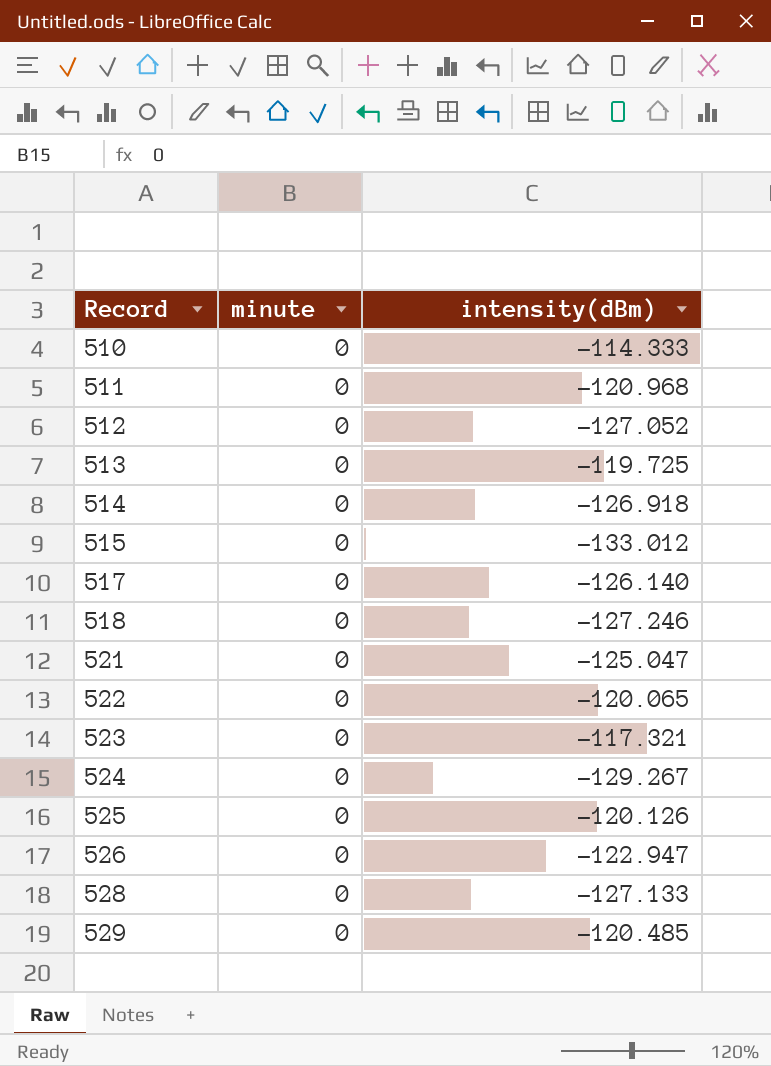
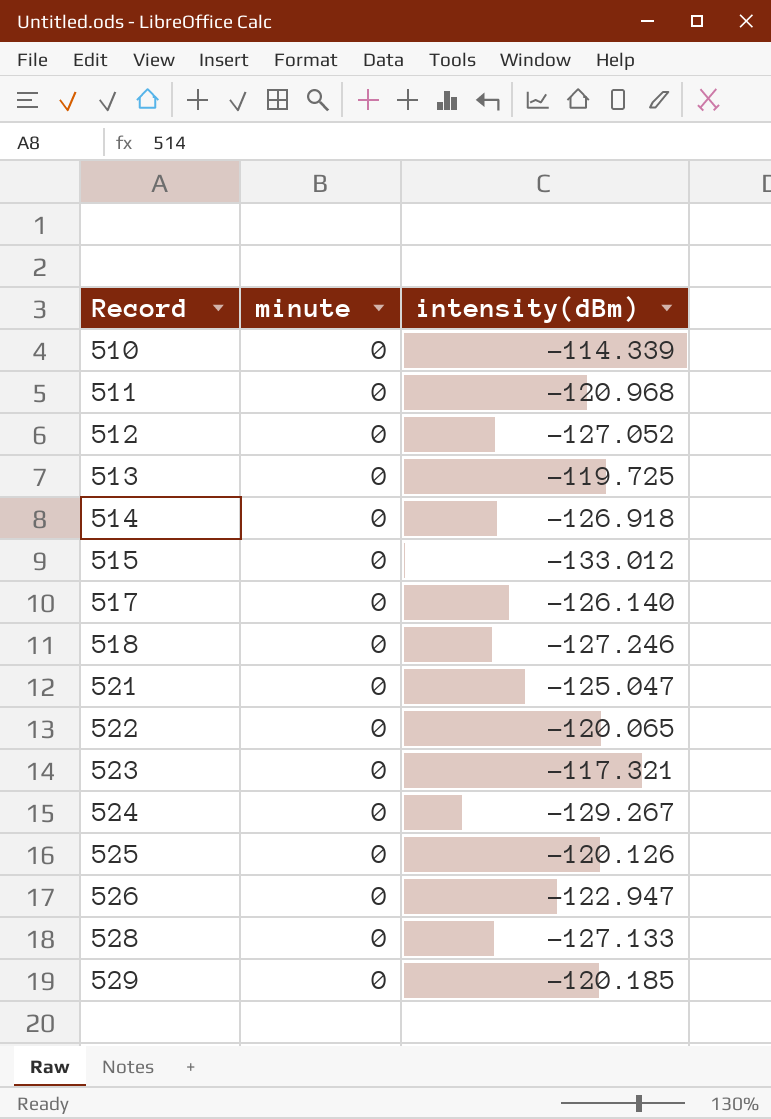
510 | intensity(dBm): -114.333 -> -114.339
529 | intensity(dBm): -120.485 -> -120.185

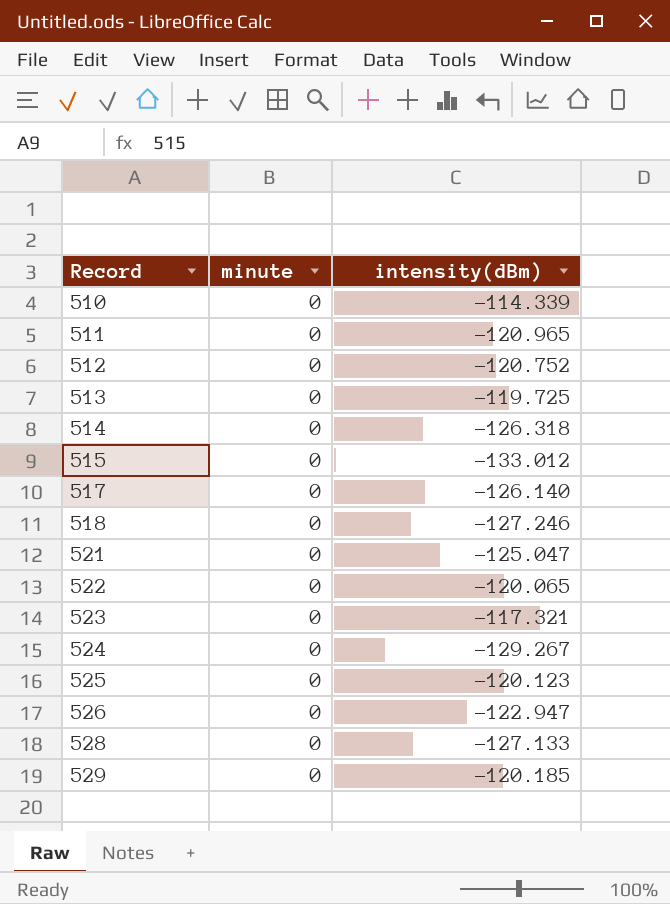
511 | intensity(dBm): -120.968 -> -120.965
512 | intensity(dBm): -127.052 -> -120.752
514 | intensity(dBm): -126.918 -> -126.318
525 | intensity(dBm): -120.126 -> -120.123

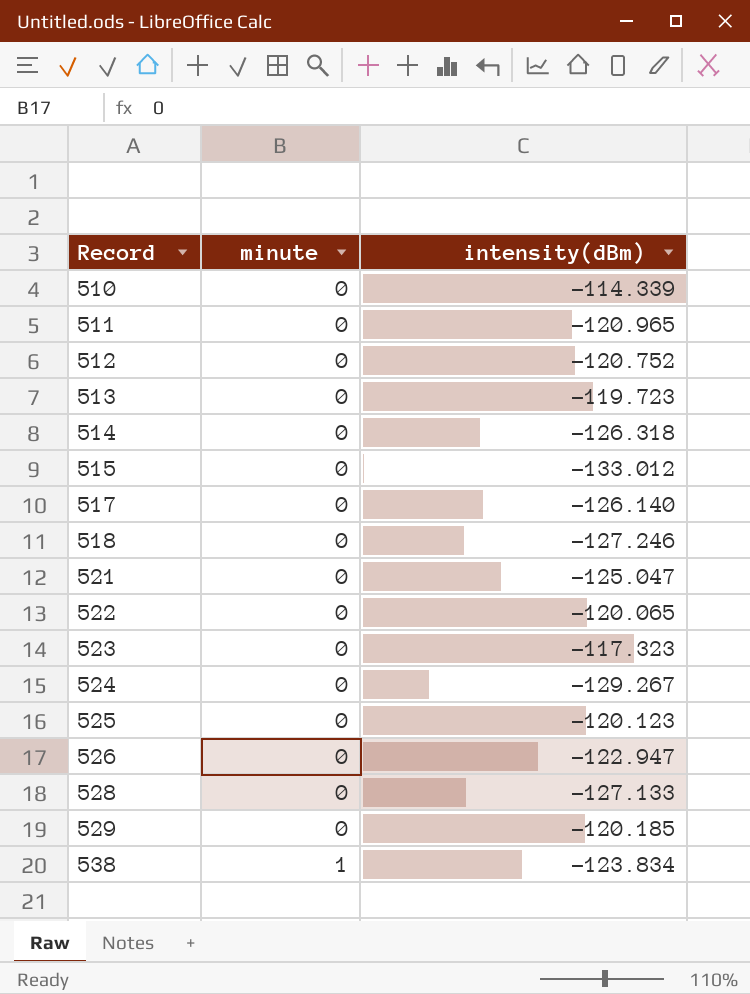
513 | intensity(dBm): -119.725 -> -119.723
523 | intensity(dBm): -117.321 -> -117.323
row 538: none -> 1 | -123.834

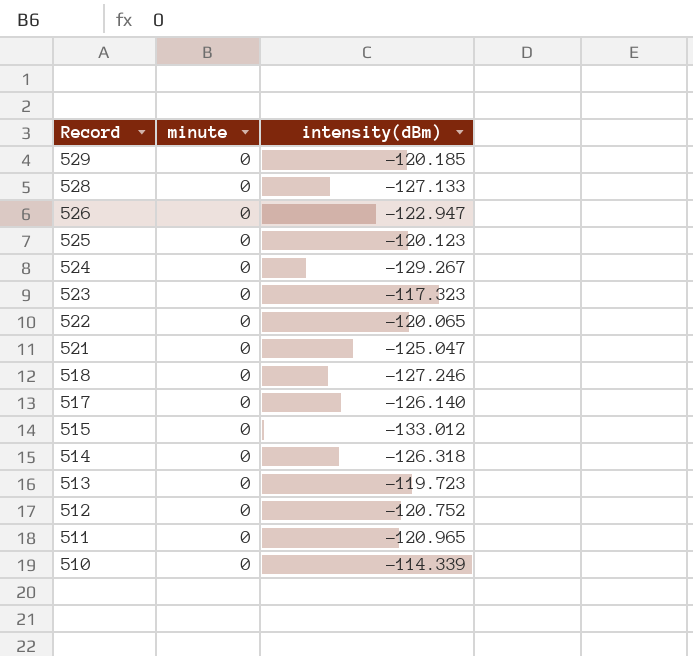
row order: Record ascending -> Record descending
row 538: 1 | -123.834 -> none

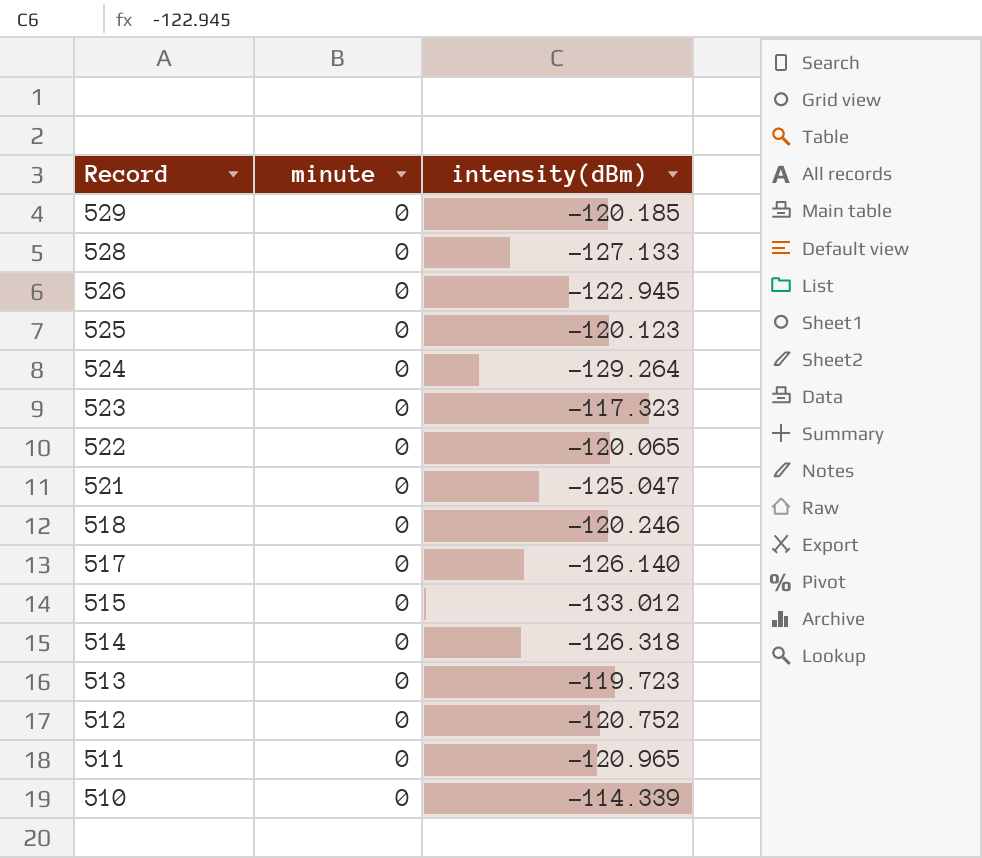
526 | intensity(dBm): -122.947 -> -122.945
524 | intensity(dBm): -129.267 -> -129.264
518 | intensity(dBm): -127.246 -> -120.246

